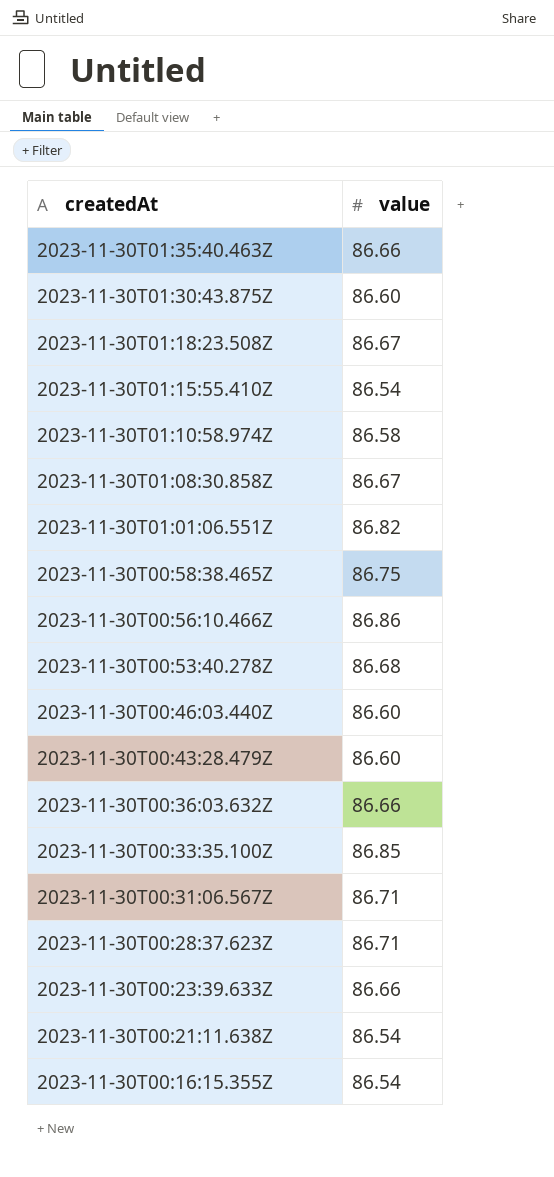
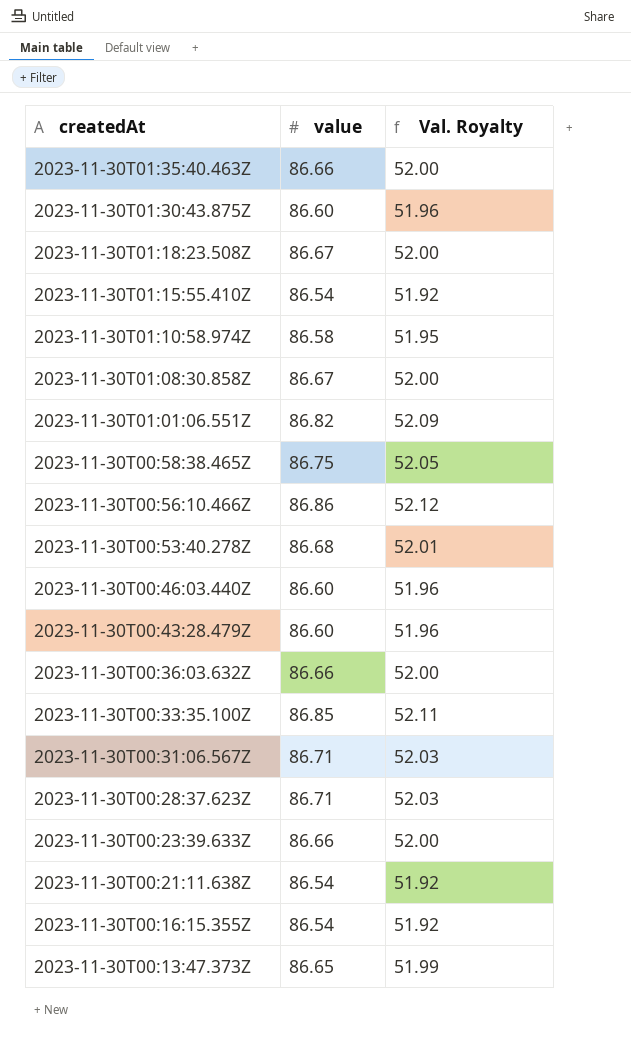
column Val. Royalty | formula: none -> [value] * 0.6
row 2023-11-30T00:13:47.373Z: none -> 86.65 | 51.99

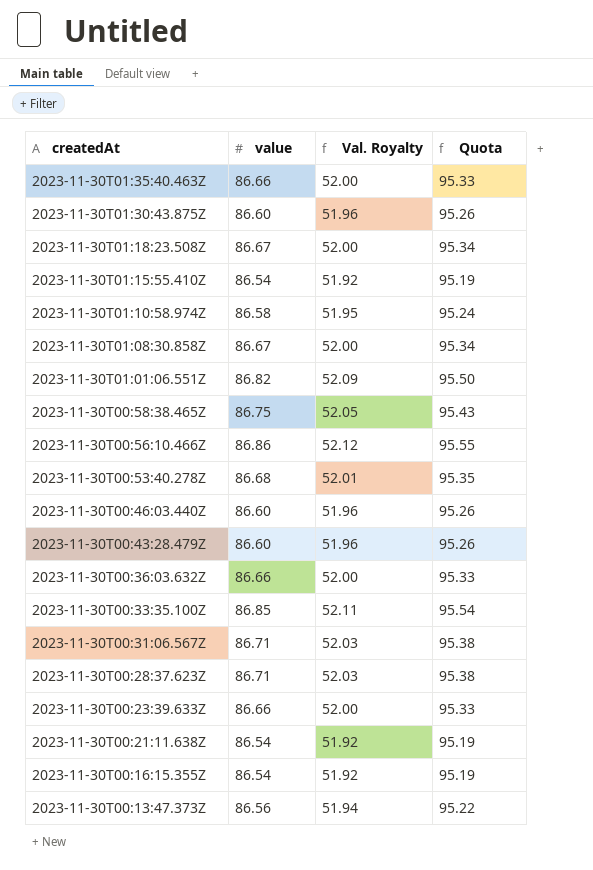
column Quota | formula: none -> [value] * 1.1
2023-11-30T00:13:47.373Z | value: 86.65 -> 86.56
2023-11-30T00:13:47.373Z | Val. Royalty: 51.99 -> 51.94

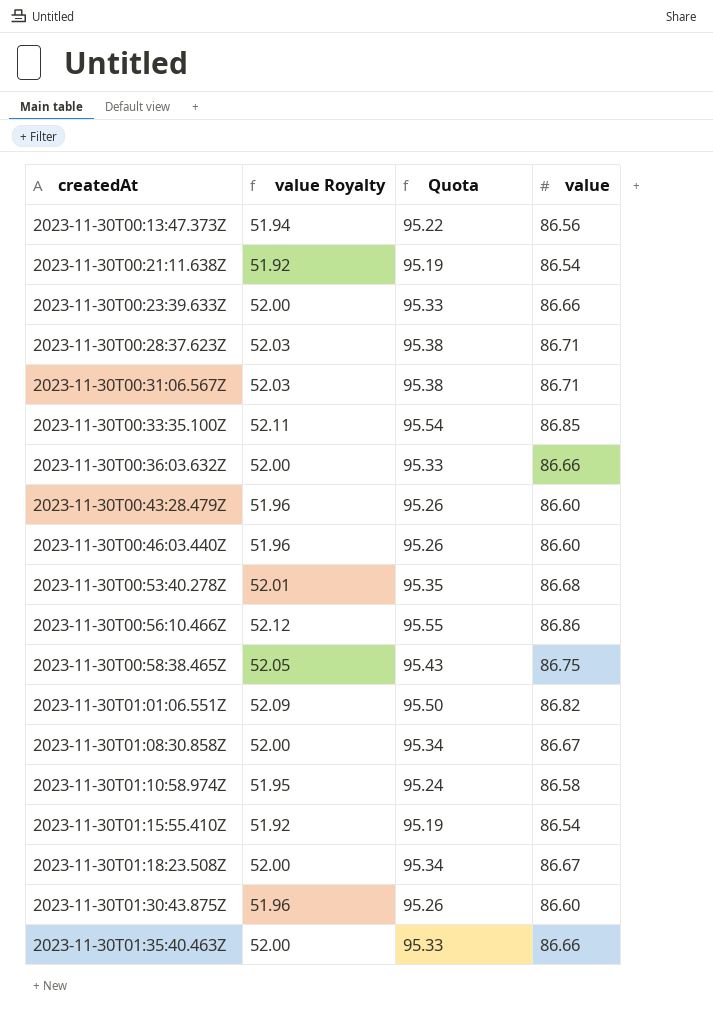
row order: createdAt descending -> createdAt ascending
column name: Val. Royalty -> value Royalty
column value | position: 2 -> 4
row 2023-11-30T00:16:15.355Z: 86.54 | 51.92 | 95.19 -> none

